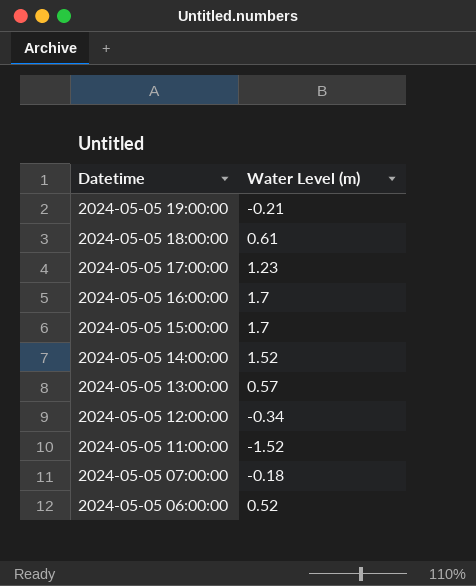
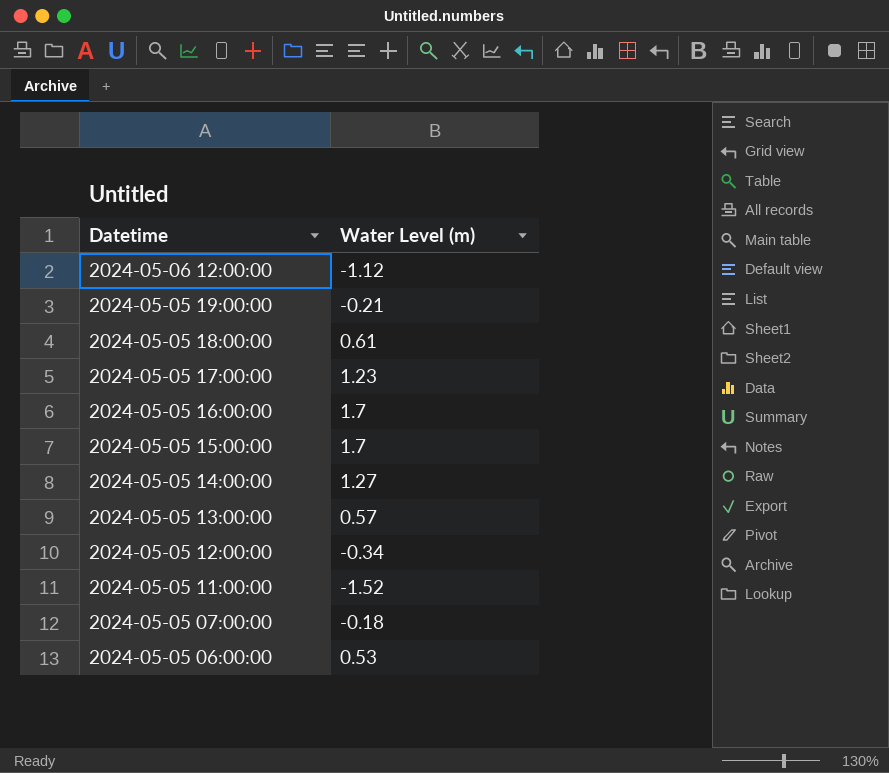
row 2024-05-06 12:00:00: none -> -1.12
2024-05-05 14:00:00 | Water Level (m): 1.52 -> 1.27
2024-05-05 06:00:00 | Water Level (m): 0.52 -> 0.53

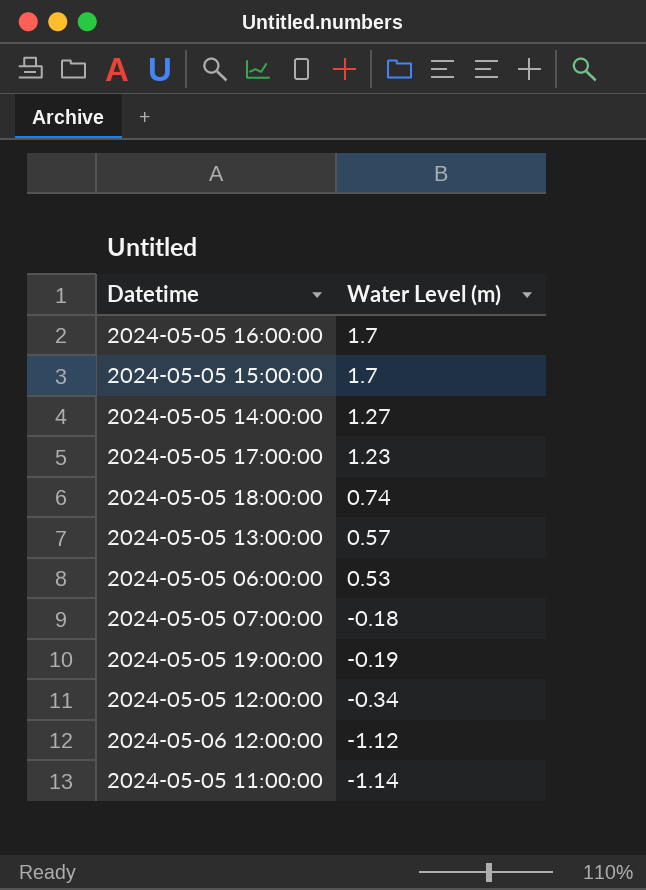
row order: Datetime descending -> Water Level (m) descending
2024-05-05 18:00:00 | Water Level (m): 0.61 -> 0.74
2024-05-05 19:00:00 | Water Level (m): -0.21 -> -0.19
2024-05-05 11:00:00 | Water Level (m): -1.52 -> -1.14

